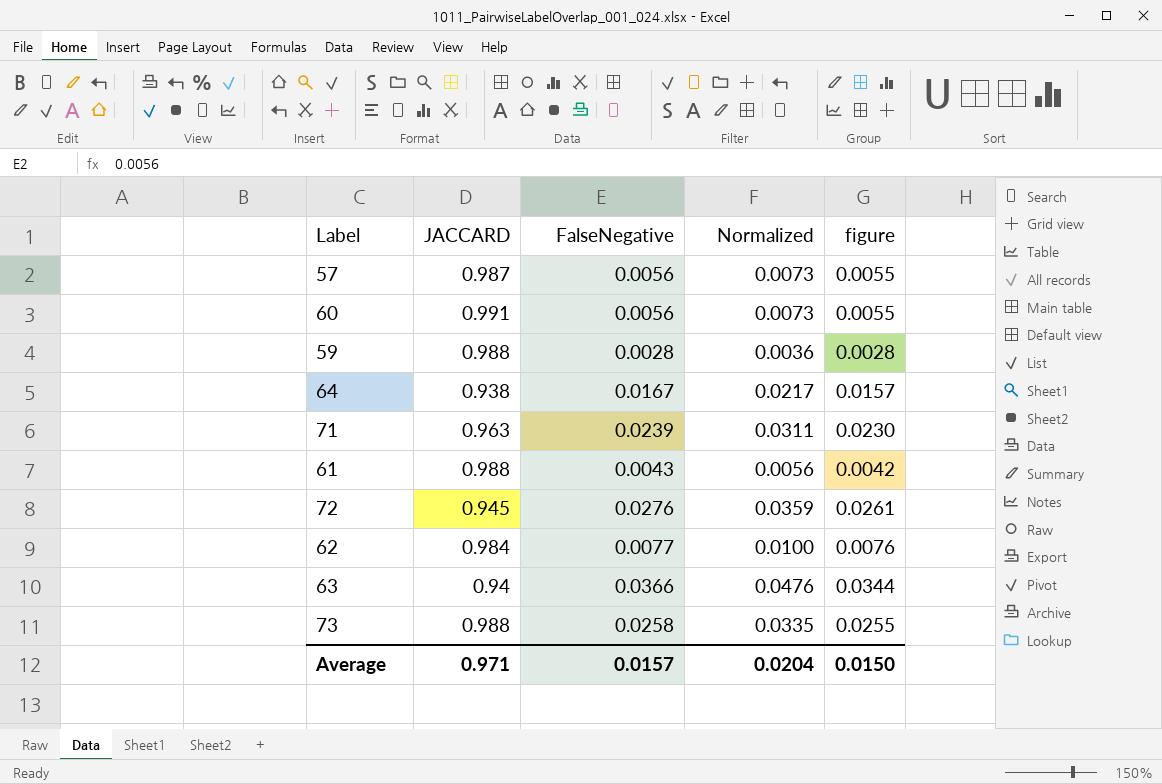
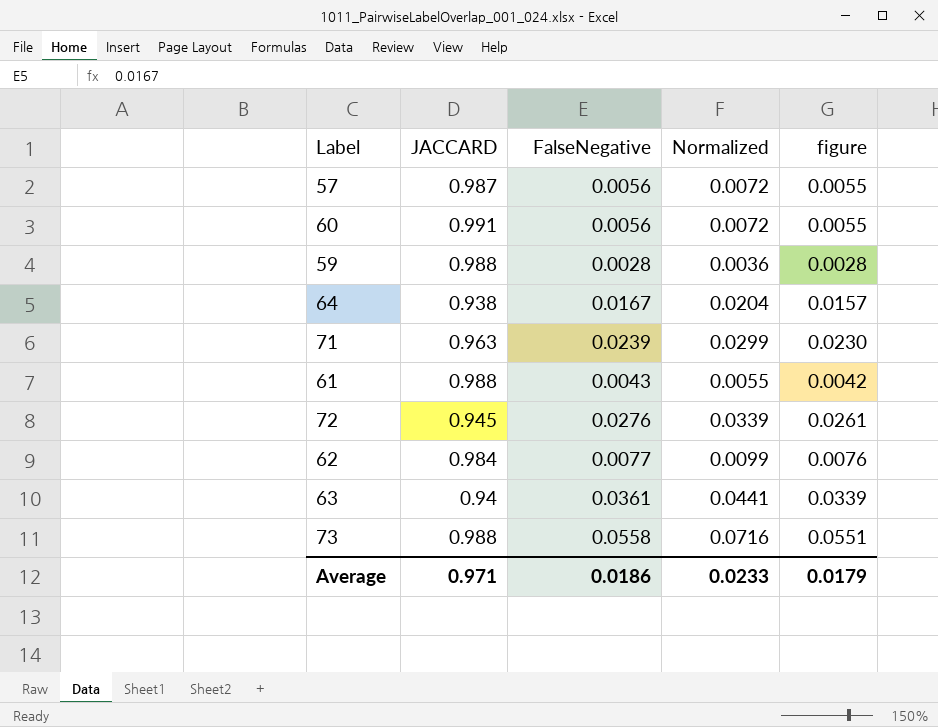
column Normalized | formula: [FalseNegative] * 1.3 -> [figure] * 1.3
63 | FalseNegative: 0.0366 -> 0.0361
63 | figure: 0.0344 -> 0.0339
73 | FalseNegative: 0.0258 -> 0.0558
73 | figure: 0.0255 -> 0.0551
Average | FalseNegative: 0.0157 -> 0.0186
Average | Normalized: 0.0204 -> 0.0233
Average | figure: 0.0150 -> 0.0179

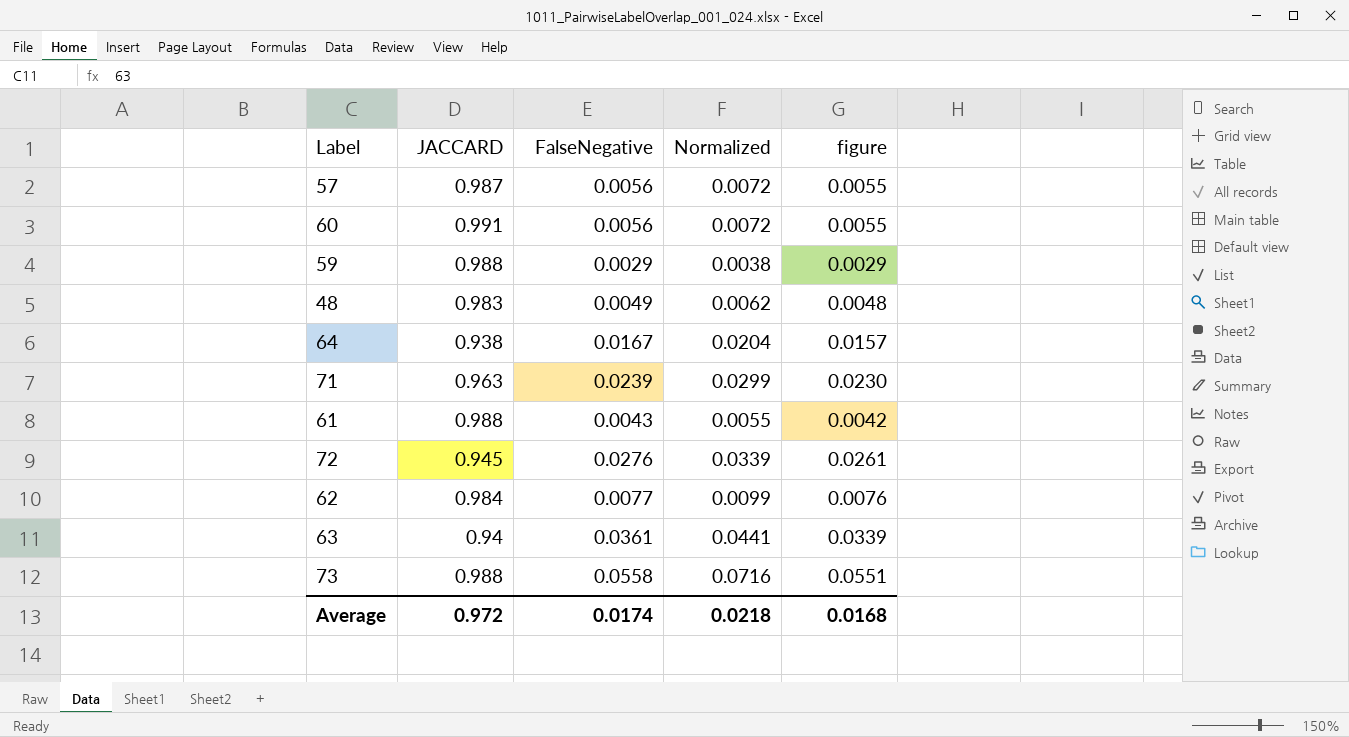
59 | FalseNegative: 0.0028 -> 0.0029
59 | Normalized: 0.0036 -> 0.0038
59 | figure: 0.0028 -> 0.0029
row 48: none -> 0.983 | 0.0049 | 0.0062 | 0.0048
Average | JACCARD: 0.971 -> 0.972
Average | FalseNegative: 0.0186 -> 0.0174
Average | Normalized: 0.0233 -> 0.0218
Average | figure: 0.0179 -> 0.0168

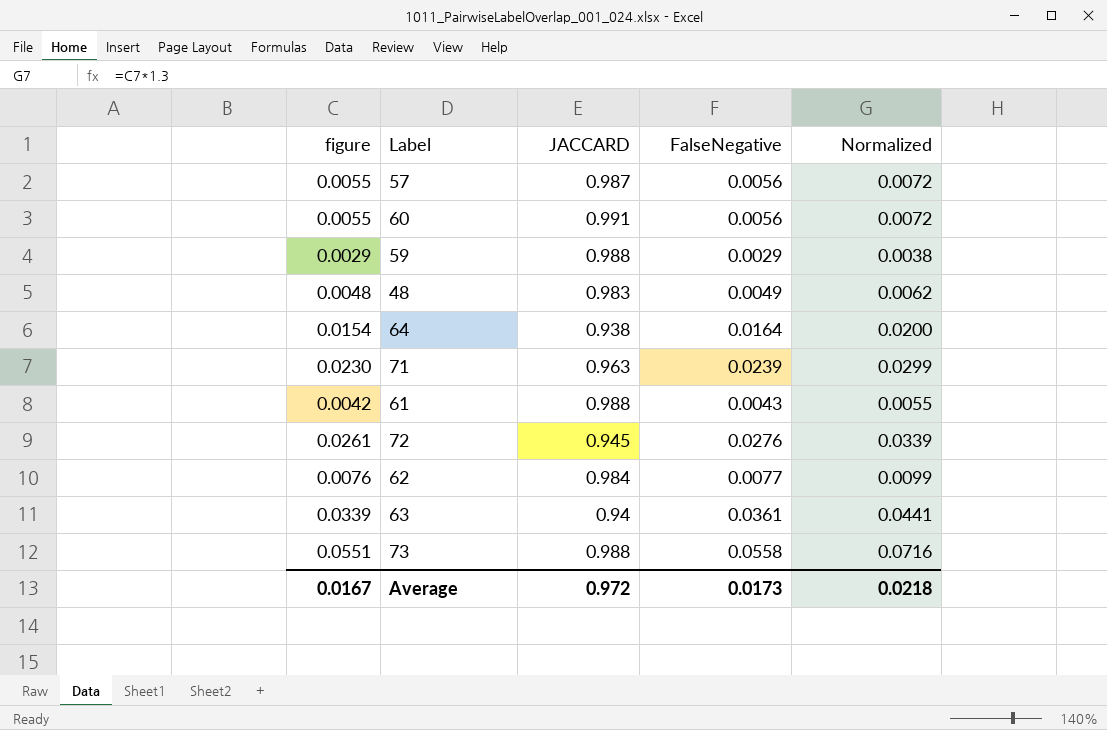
column figure | position: 5 -> 1
64 | figure: 0.0157 -> 0.0154
64 | FalseNegative: 0.0167 -> 0.0164
64 | Normalized: 0.0204 -> 0.0200
Average | figure: 0.0168 -> 0.0167
Average | FalseNegative: 0.0174 -> 0.0173

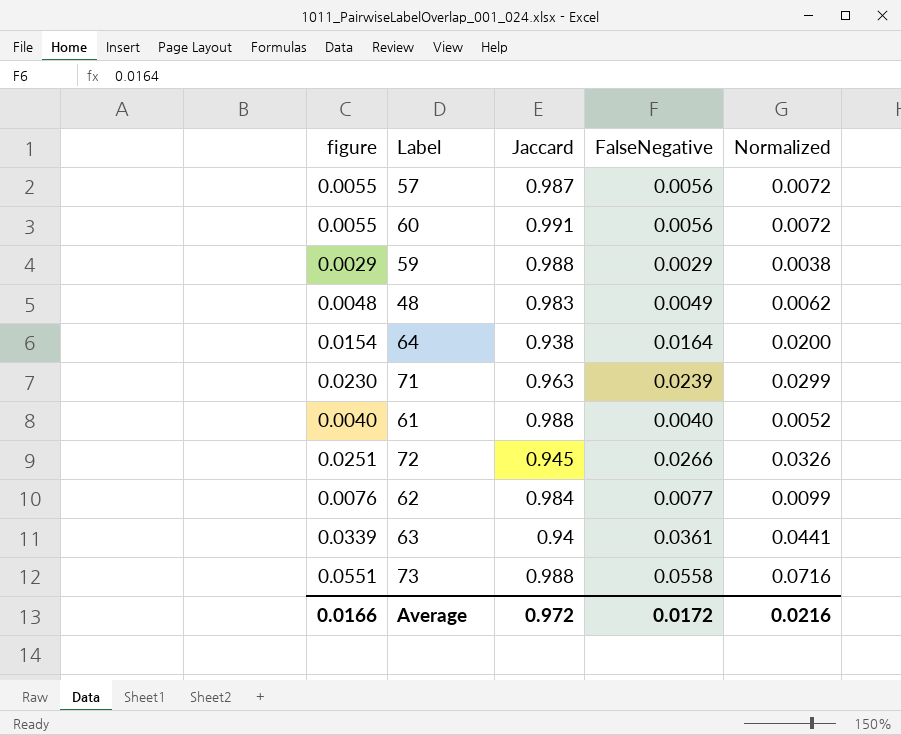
column name: JACCARD -> Jaccard
61 | figure: 0.0042 -> 0.0040
61 | FalseNegative: 0.0043 -> 0.0040
61 | Normalized: 0.0055 -> 0.0052
72 | figure: 0.0261 -> 0.0251
72 | FalseNegative: 0.0276 -> 0.0266
72 | Normalized: 0.0339 -> 0.0326
Average | figure: 0.0167 -> 0.0166
Average | FalseNegative: 0.0173 -> 0.0172
Average | Normalized: 0.0218 -> 0.0216

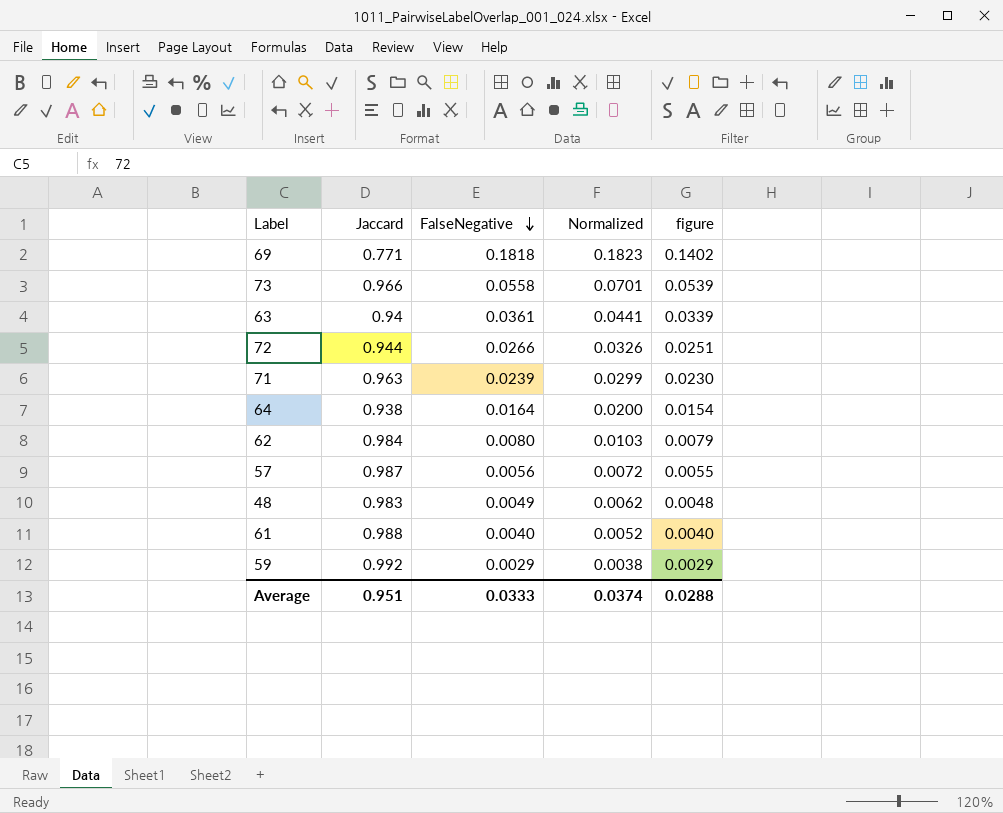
row order: none -> FalseNegative descending
column figure | position: 1 -> 5
row 60: 0.0055 | 0.991 | 0.0056 | 0.0072 -> none
row 69: none -> 0.771 | 0.1818 | 0.1823 | 0.1402
73 | Jaccard: 0.988 -> 0.966
73 | Normalized: 0.0716 -> 0.0701
73 | figure: 0.0551 -> 0.0539
72 | Jaccard: 0.945 -> 0.944
62 | FalseNegative: 0.0077 -> 0.0080
62 | Normalized: 0.0099 -> 0.0103
62 | figure: 0.0076 -> 0.0079
59 | Jaccard: 0.988 -> 0.992
Average | Jaccard: 0.972 -> 0.951
Average | FalseNegative: 0.0172 -> 0.0333
Average | Normalized: 0.0216 -> 0.0374
Average | figure: 0.0166 -> 0.0288

